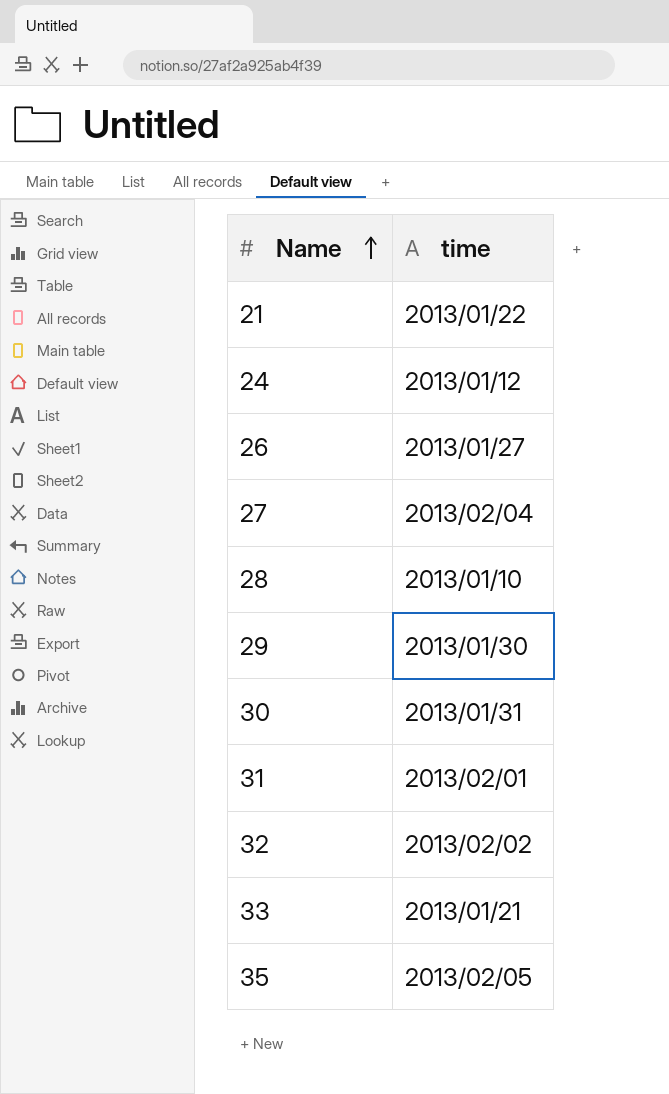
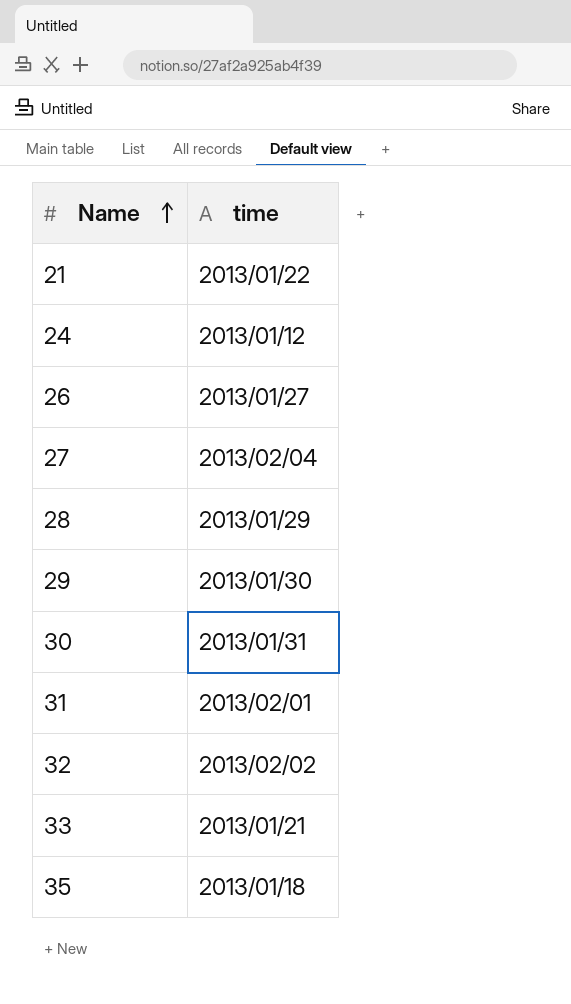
28 | time: 2013/01/10 -> 2013/01/29
35 | time: 2013/02/05 -> 2013/01/18

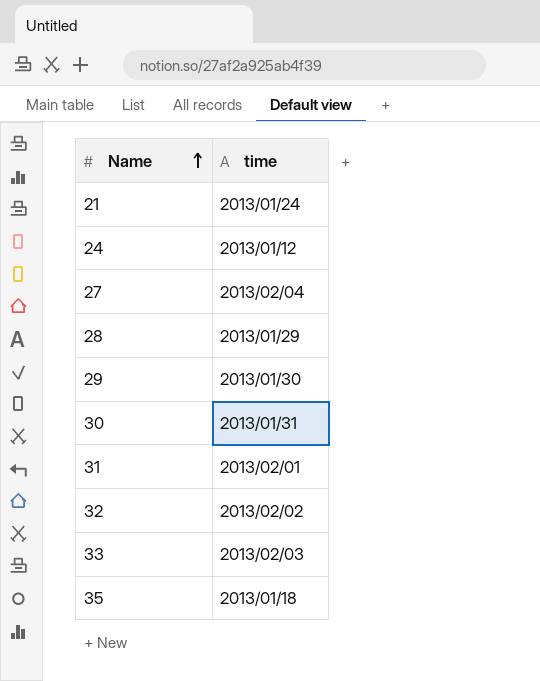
row 26: 2013/01/27 -> none
21 | time: 2013/01/22 -> 2013/01/24
33 | time: 2013/01/21 -> 2013/02/03

